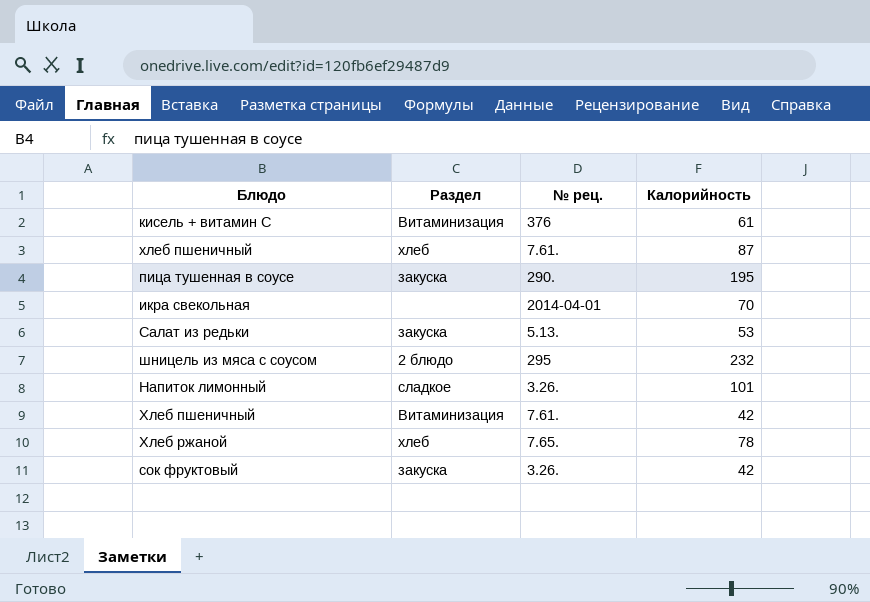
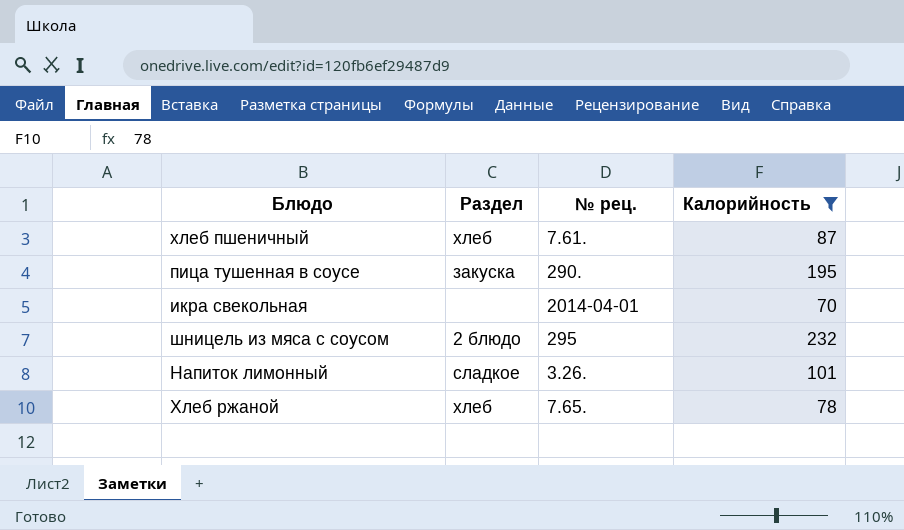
filter: none -> Калорийность >= 70

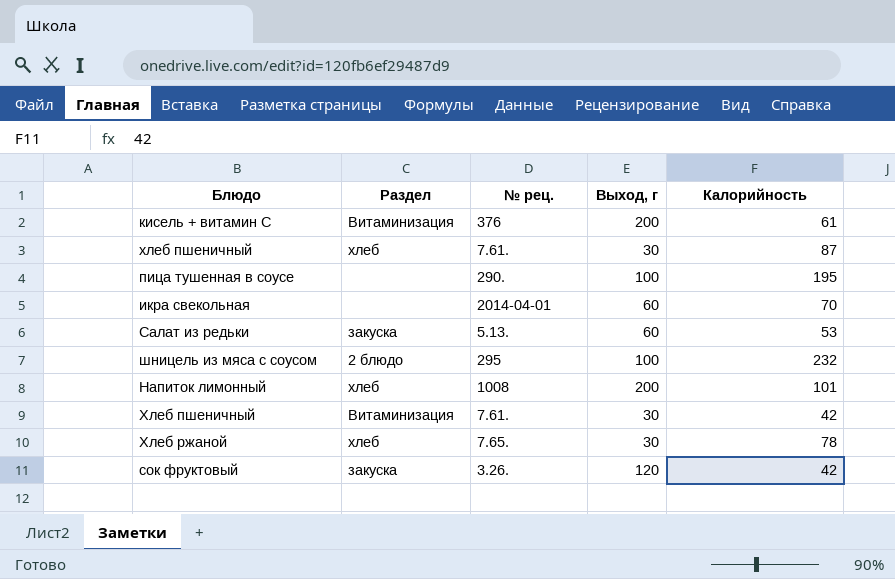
filter: Калорийность >= 70 -> none
column Выход, г | position: none -> 4
пица тушенная в соусе | Раздел: закуска -> none
Напиток лимонный | Раздел: сладкое -> хлеб
Напиток лимонный | № рец.: 3.26. -> 1008

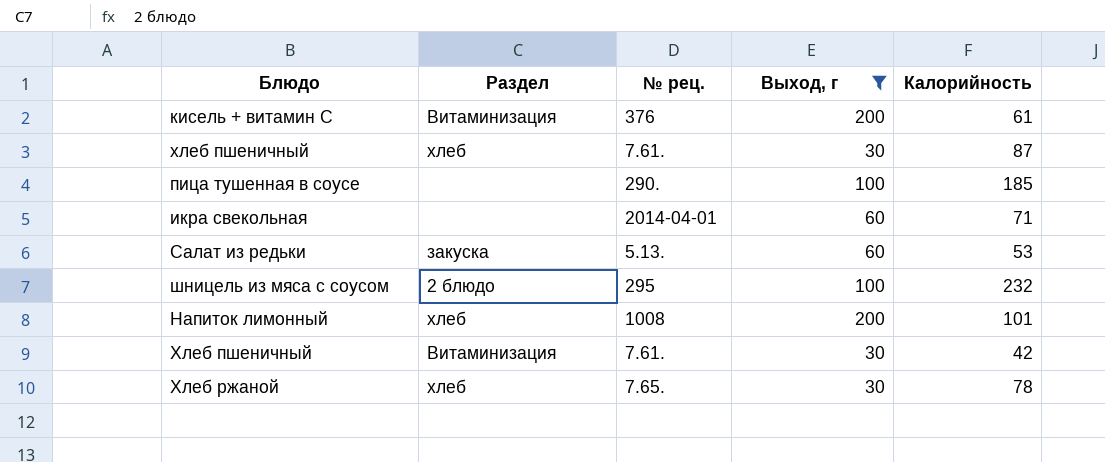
filter: none -> Выход, г != 120
пица тушенная в соусе | Калорийность: 195 -> 185
икра свекольная | Калорийность: 70 -> 71

